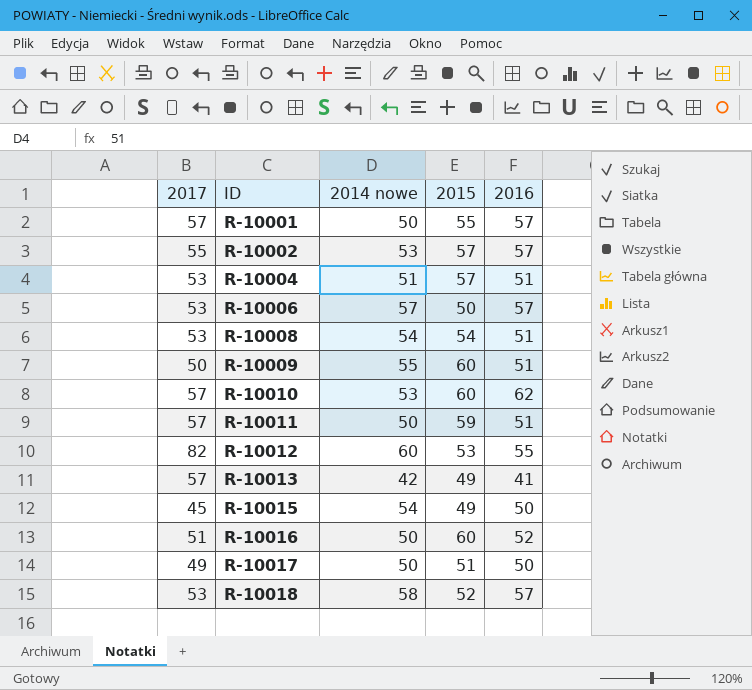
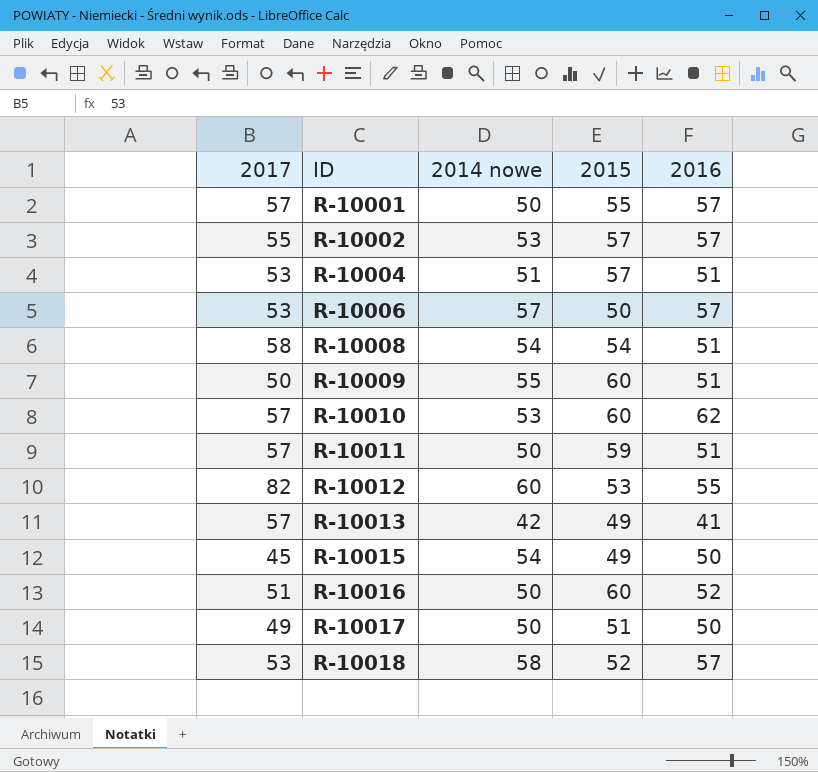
R-10008 | 2017: 53 -> 58

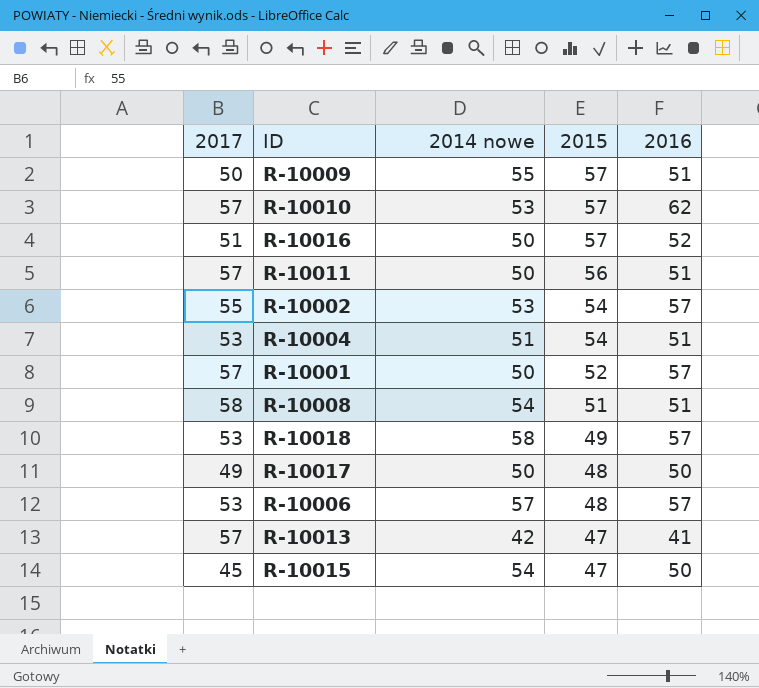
row order: ID ascending -> 2015 descending
row R-10012: 82 | 60 | 53 | 55 -> none
R-10009 | 2015: 60 -> 57
R-10010 | 2015: 60 -> 57
R-10016 | 2015: 60 -> 57
R-10011 | 2015: 59 -> 56
R-10002 | 2015: 57 -> 54
R-10004 | 2015: 57 -> 54
R-10001 | 2015: 55 -> 52
R-10008 | 2015: 54 -> 51
R-10018 | 2015: 52 -> 49
R-10017 | 2015: 51 -> 48
R-10006 | 2015: 50 -> 48
R-10013 | 2015: 49 -> 47
R-10015 | 2015: 49 -> 47

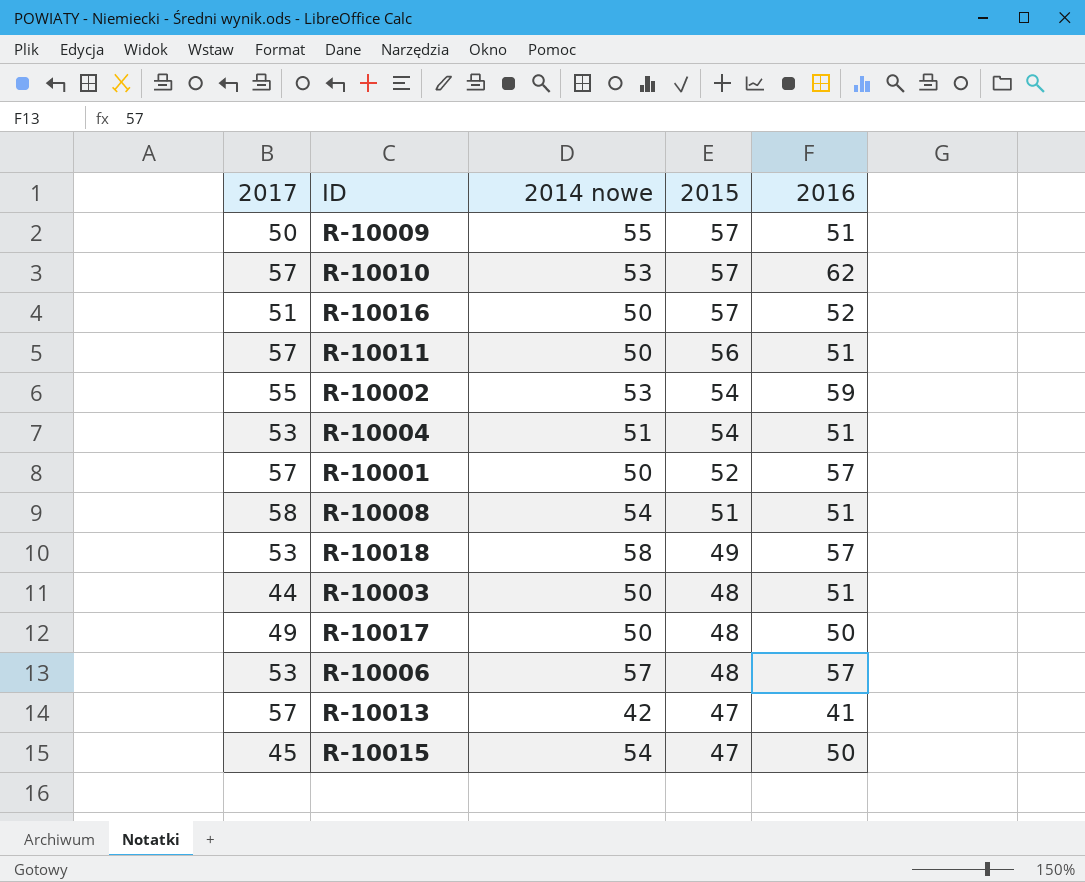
R-10002 | 2016: 57 -> 59
row R-10003: none -> 44 | 50 | 48 | 51

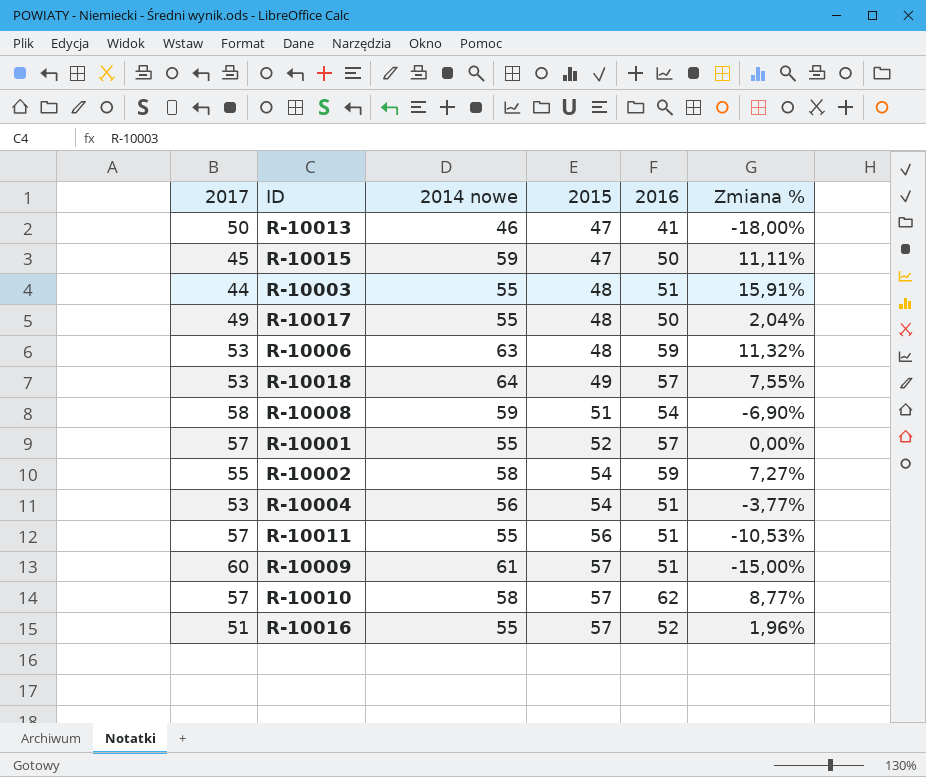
row order: 2015 descending -> 2015 ascending
column Zmiana % | formula: none -> ([2016] - [2017]) / [2017]
R-10013 | 2017: 57 -> 50
R-10013 | 2014 nowe: 42 -> 46
R-10015 | 2014 nowe: 54 -> 59
R-10003 | 2014 nowe: 50 -> 55
R-10017 | 2014 nowe: 50 -> 55
R-10006 | 2014 nowe: 57 -> 63
R-10006 | 2016: 57 -> 59
R-10018 | 2014 nowe: 58 -> 64
R-10008 | 2014 nowe: 54 -> 59
R-10008 | 2016: 51 -> 54
R-10001 | 2014 nowe: 50 -> 55
R-10002 | 2014 nowe: 53 -> 58
R-10004 | 2014 nowe: 51 -> 56
R-10011 | 2014 nowe: 50 -> 55
R-10009 | 2017: 50 -> 60
R-10009 | 2014 nowe: 55 -> 61
R-10010 | 2014 nowe: 53 -> 58
R-10016 | 2014 nowe: 50 -> 55

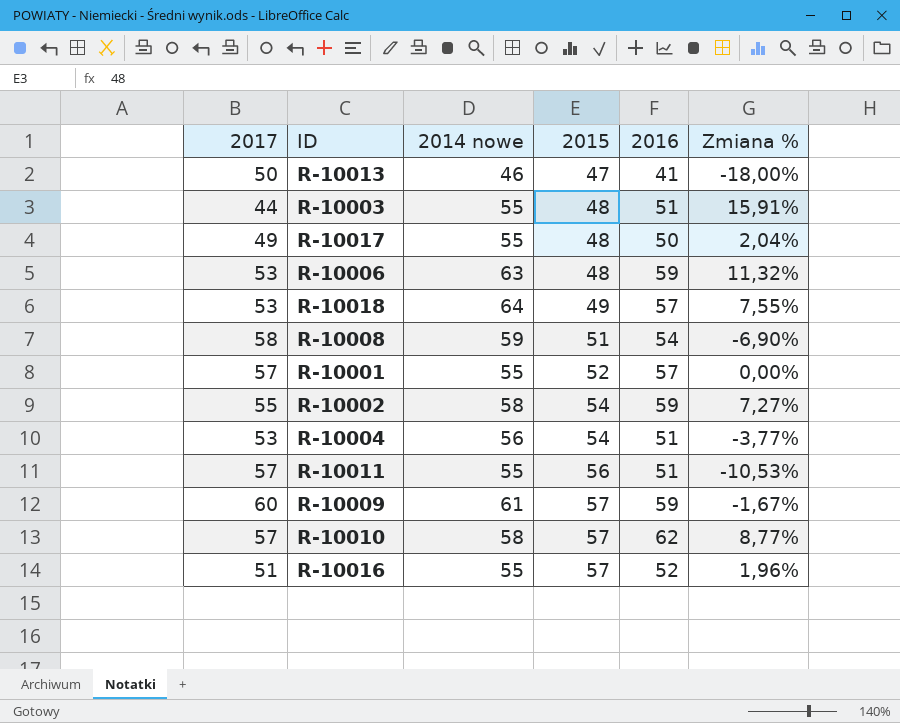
row R-10015: 45 | 59 | 47 | 50 | 11,11% -> none
R-10009 | 2016: 51 -> 59
R-10009 | Zmiana %: -15,00% -> -1,67%

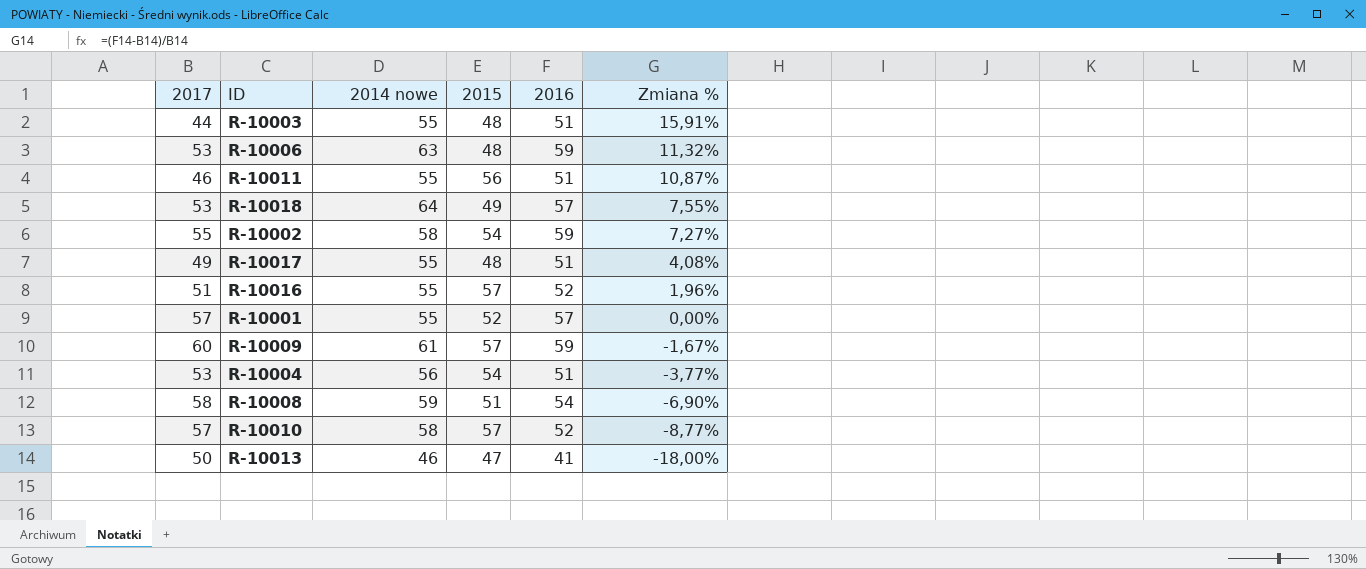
row order: 2015 ascending -> Zmiana % descending
R-10011 | 2017: 57 -> 46
R-10011 | Zmiana %: -10,53% -> 10,87%
R-10017 | 2016: 50 -> 51
R-10017 | Zmiana %: 2,04% -> 4,08%
R-10010 | 2016: 62 -> 52
R-10010 | Zmiana %: 8,77% -> -8,77%

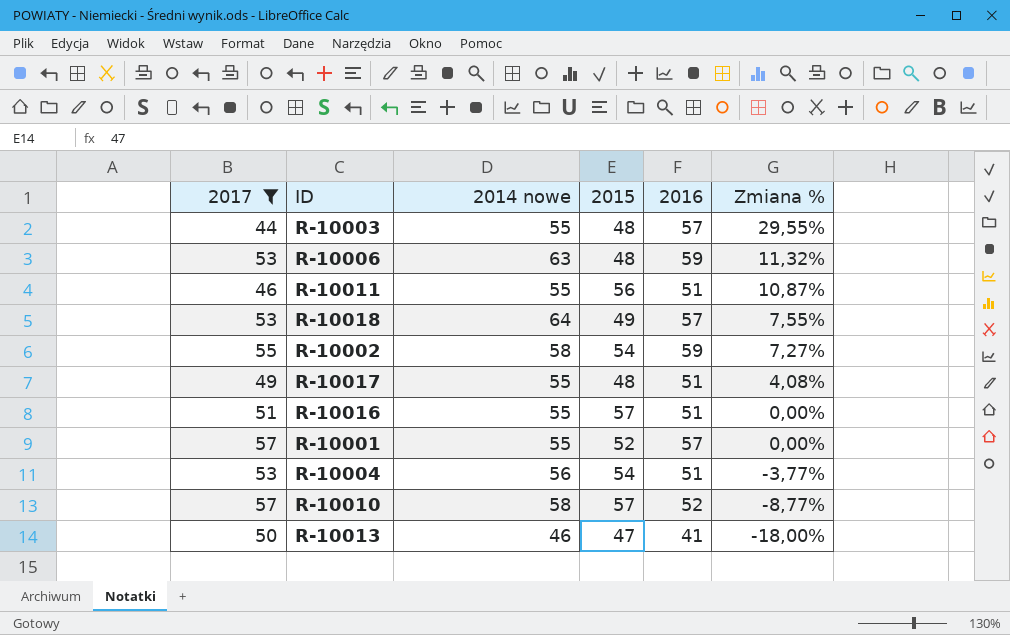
filter: none -> 2017 <= 57
R-10003 | 2016: 51 -> 57
R-10003 | Zmiana %: 15,91% -> 29,55%
R-10016 | 2016: 52 -> 51
R-10016 | Zmiana %: 1,96% -> 0,00%

